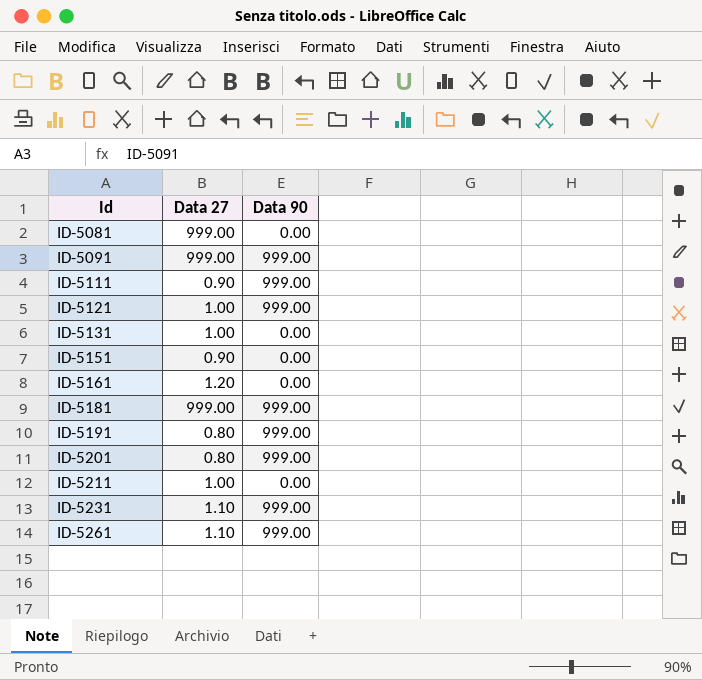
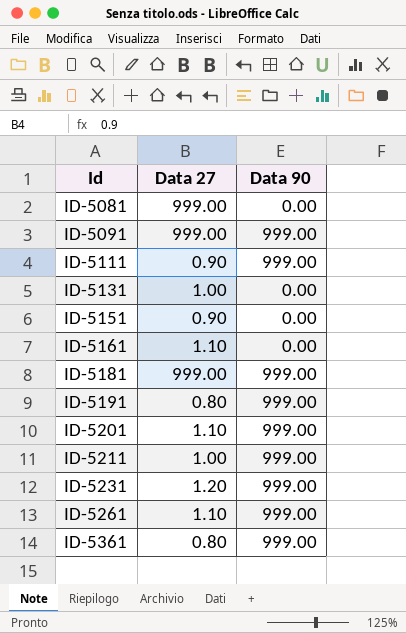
row ID-5121: 1.00 | 999.00 -> none
ID-5161 | Data 27: 1.20 -> 1.10
ID-5201 | Data 27: 0.80 -> 1.10
ID-5211 | Data 90: 0.00 -> 999.00
ID-5231 | Data 27: 1.10 -> 1.20
row ID-5361: none -> 0.80 | 999.00

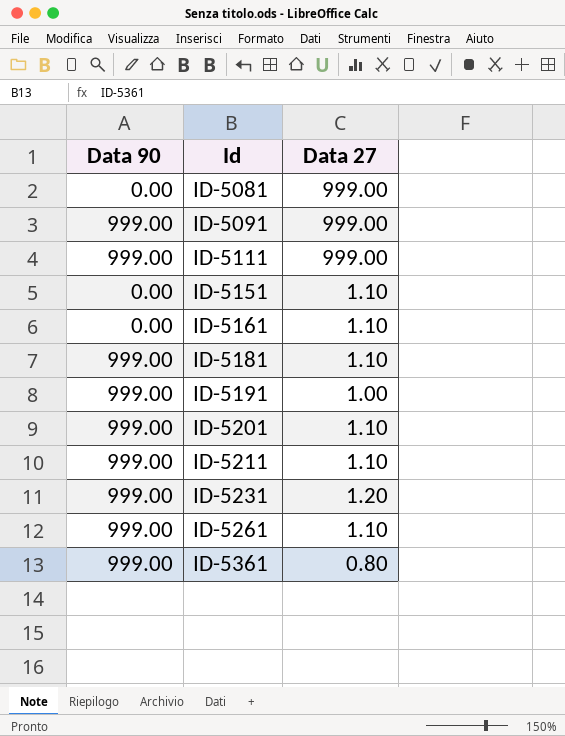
column Data 90 | position: 3 -> 1
row ID-5131: 1.00 | 0.00 -> none
ID-5111 | Data 27: 0.90 -> 999.00
ID-5151 | Data 27: 0.90 -> 1.10
ID-5181 | Data 27: 999.00 -> 1.10
ID-5191 | Data 27: 0.80 -> 1.00
ID-5211 | Data 27: 1.00 -> 1.10

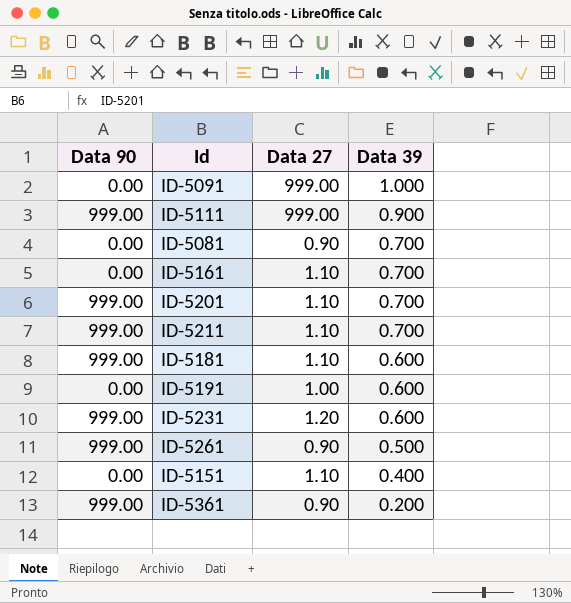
row order: Id ascending -> Data 39 descending
column Data 39 | position: none -> 4
ID-5091 | Data 90: 999.00 -> 0.00
ID-5081 | Data 27: 999.00 -> 0.90
ID-5191 | Data 90: 999.00 -> 0.00
ID-5261 | Data 27: 1.10 -> 0.90
ID-5361 | Data 27: 0.80 -> 0.90

